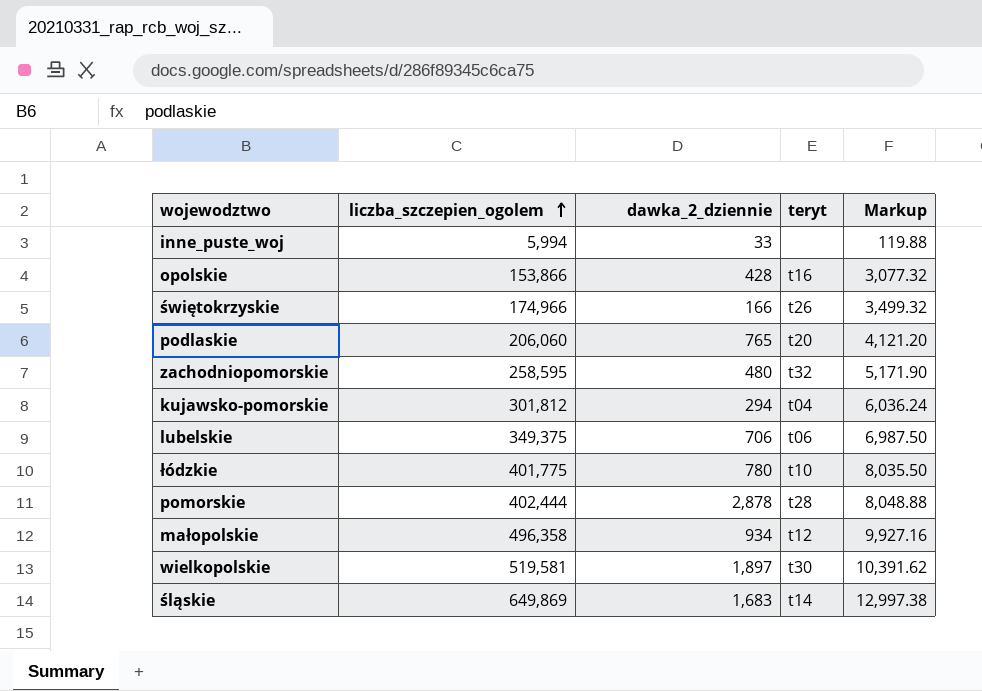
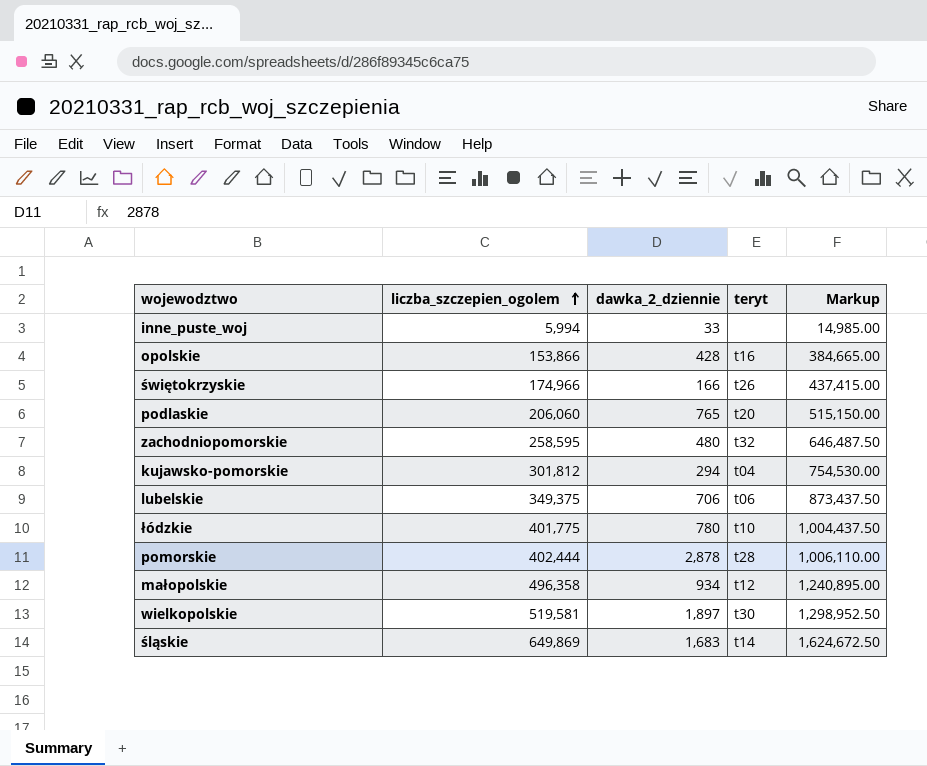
column Markup | formula: [liczba_szczepien_ogolem] * 0.02 -> [liczba_szczepien_ogolem] * 2.5

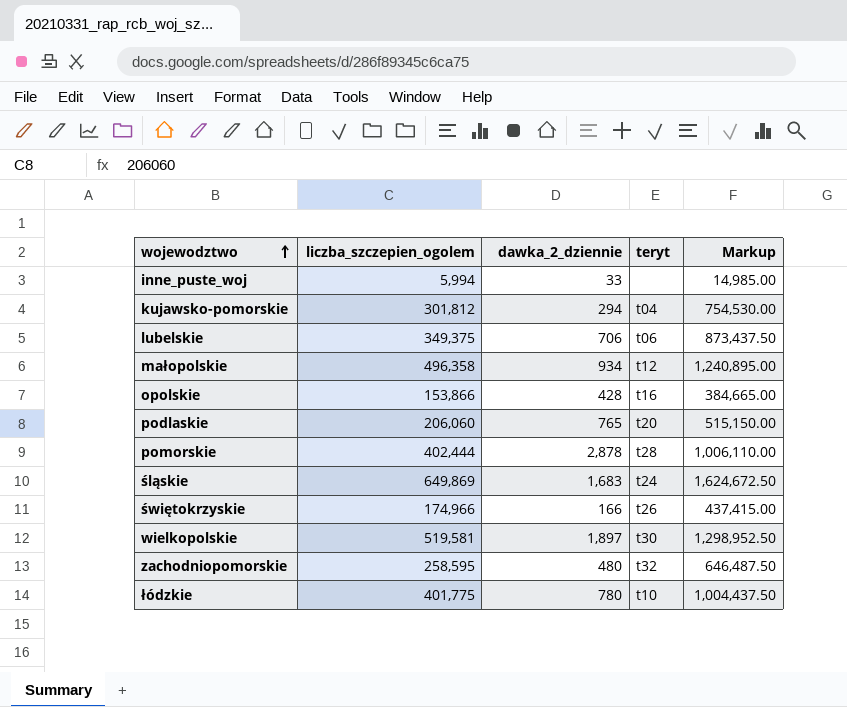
row order: liczba_szczepien_ogolem ascending -> wojewodztwo ascending
śląskie | teryt: t14 -> t24

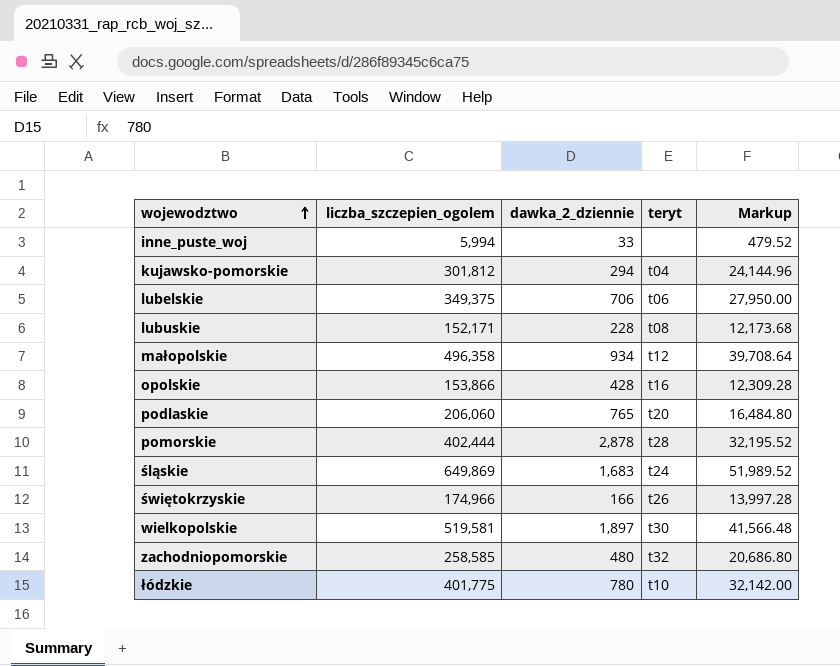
column Markup | formula: [liczba_szczepien_ogolem] * 2.5 -> [liczba_szczepien_ogolem] * 0.08
row lubuskie: none -> 152,171 | 228 | t08 | 12,173.68
zachodniopomorskie | liczba_szczepien_ogolem: 258,595 -> 258,585

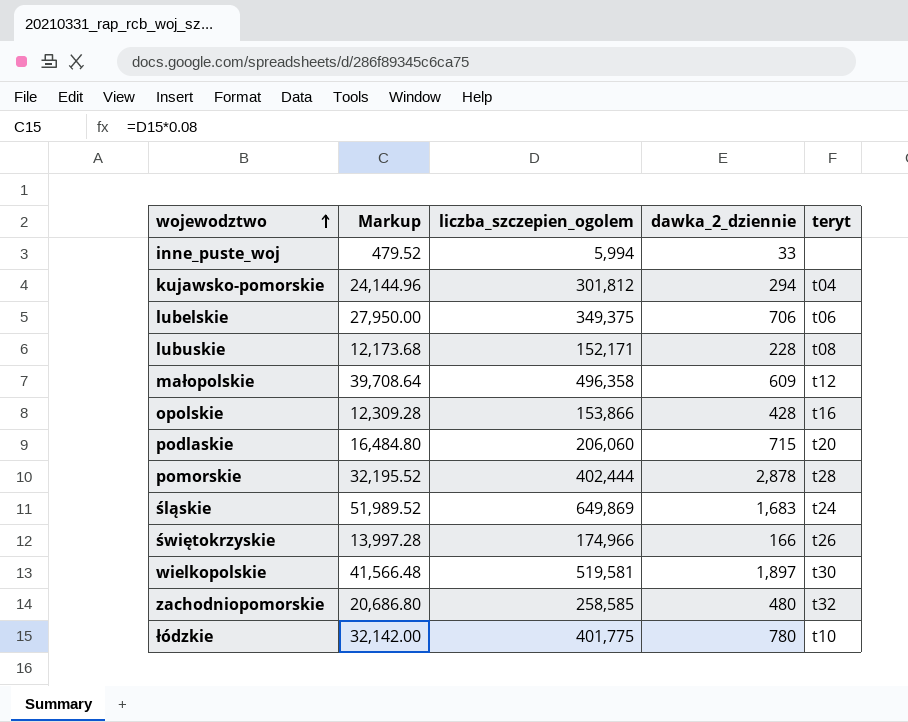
column Markup | position: 5 -> 2
małopolskie | dawka_2_dziennie: 934 -> 609
podlaskie | dawka_2_dziennie: 765 -> 715

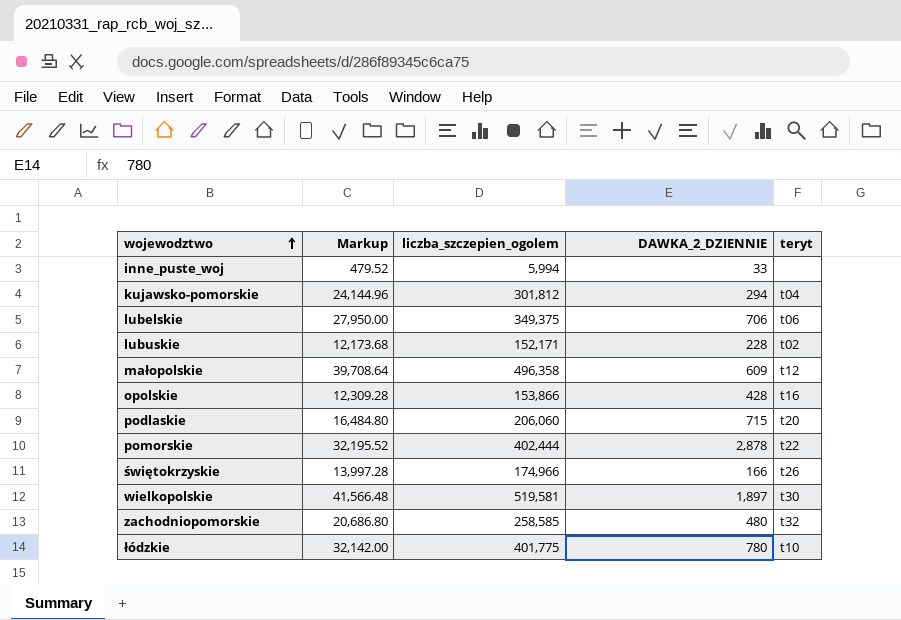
column name: dawka_2_dziennie -> DAWKA_2_DZIENNIE
row śląskie: 51,989.52 | 649,869 | 1,683 | t24 -> none
lubuskie | teryt: t08 -> t02
pomorskie | teryt: t28 -> t22

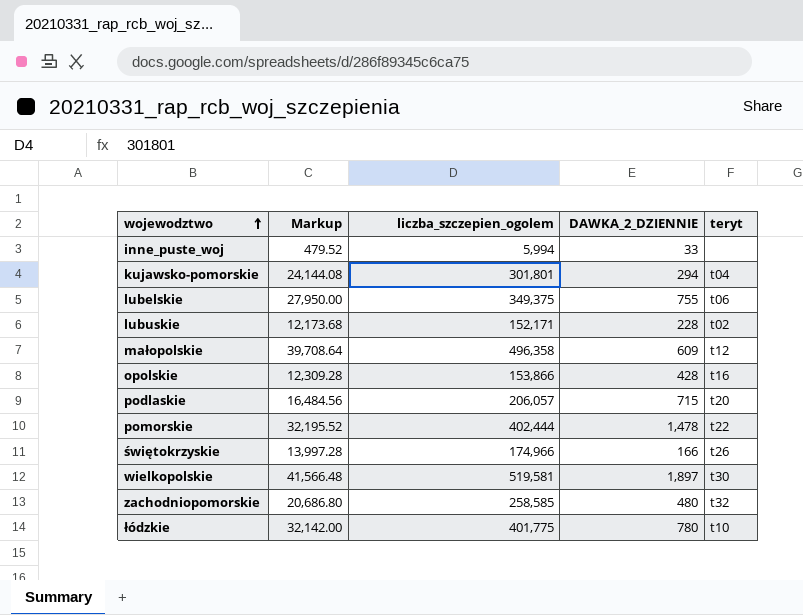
kujawsko-pomorskie | Markup: 24,144.96 -> 24,144.08
kujawsko-pomorskie | liczba_szczepien_ogolem: 301,812 -> 301,801
lubelskie | DAWKA_2_DZIENNIE: 706 -> 755
podlaskie | Markup: 16,484.80 -> 16,484.56
podlaskie | liczba_szczepien_ogolem: 206,060 -> 206,057
pomorskie | DAWKA_2_DZIENNIE: 2,878 -> 1,478

